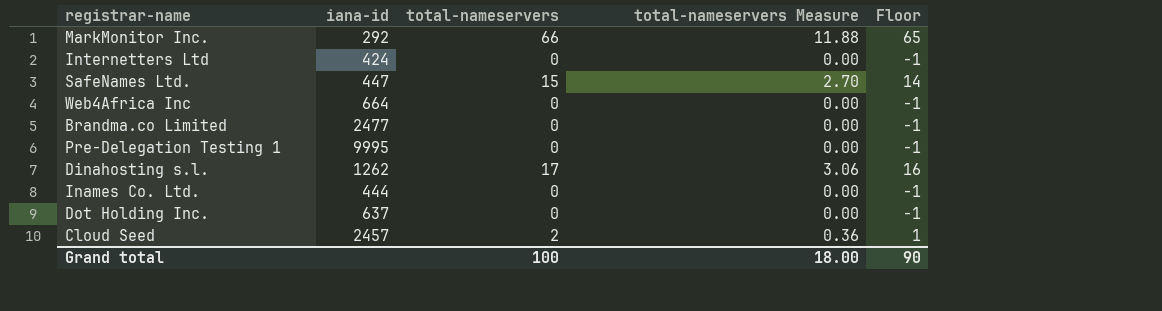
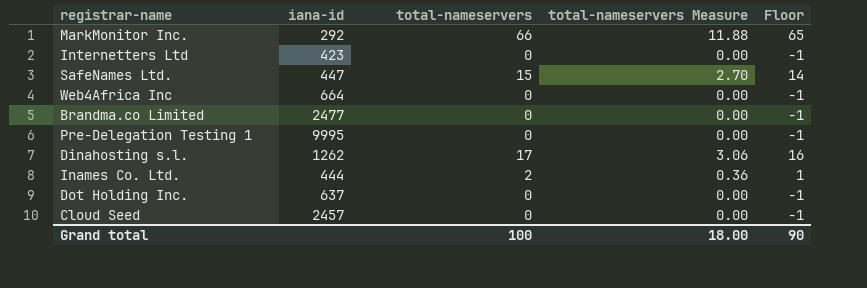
Internetters Ltd | iana-id: 424 -> 423
Inames Co. Ltd. | total-nameservers: 0 -> 2
Inames Co. Ltd. | total-nameservers Measure: 0.00 -> 0.36
Inames Co. Ltd. | Floor: -1 -> 1
Cloud Seed | total-nameservers: 2 -> 0
Cloud Seed | total-nameservers Measure: 0.36 -> 0.00
Cloud Seed | Floor: 1 -> -1

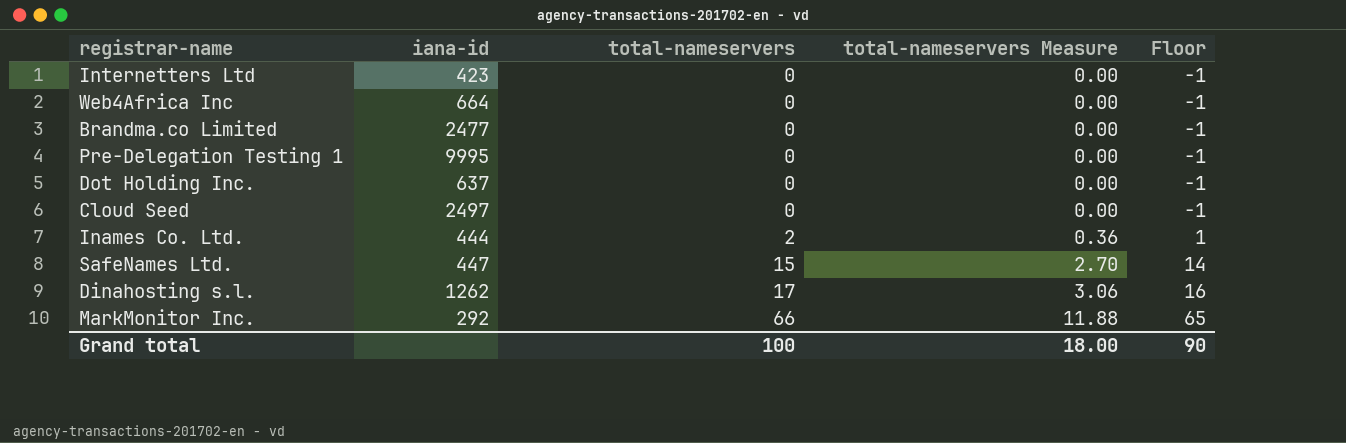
row order: none -> total-nameservers ascending
Cloud Seed | iana-id: 2457 -> 2497

